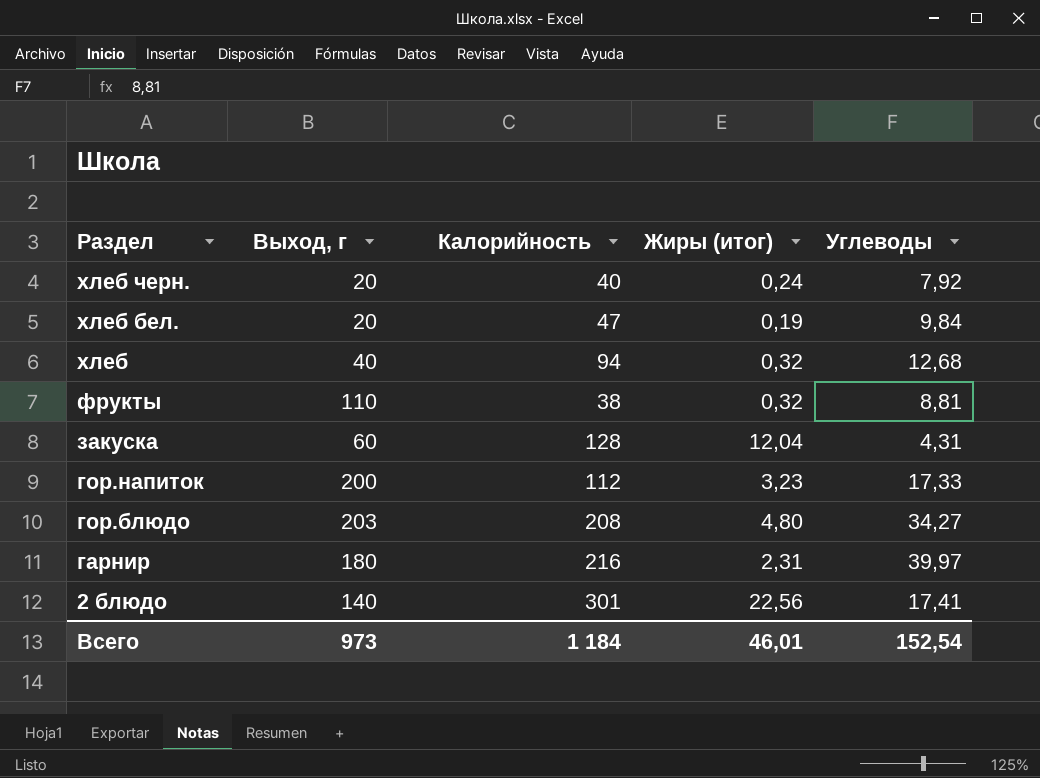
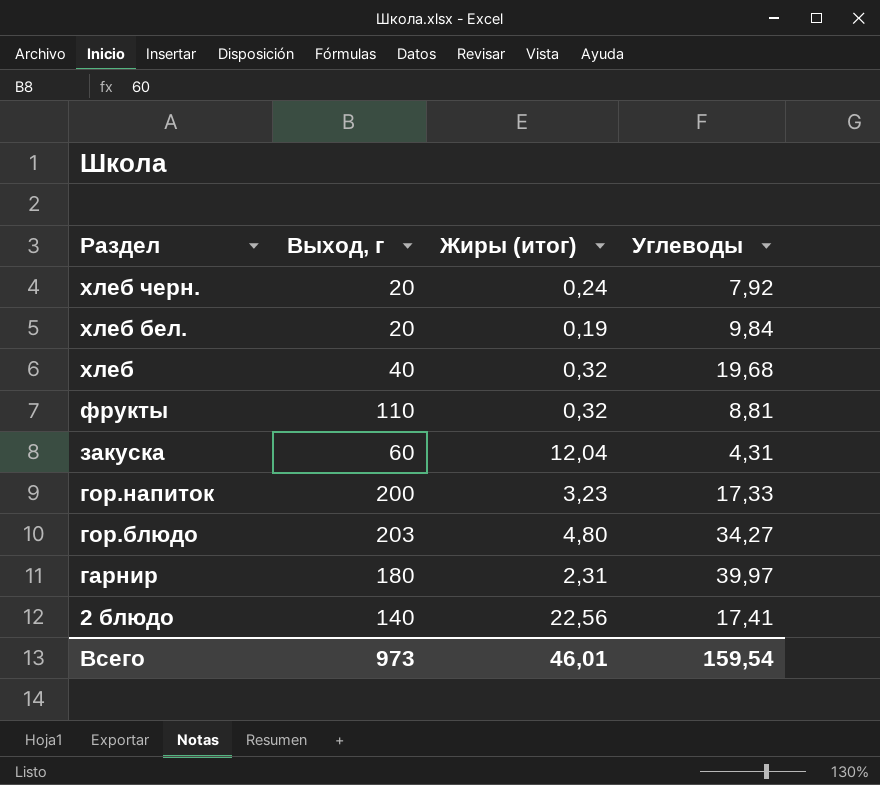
column Калорийность | position: 3 -> none
хлеб | Углеводы: 12,68 -> 19,68
Всего | Углеводы: 152,54 -> 159,54

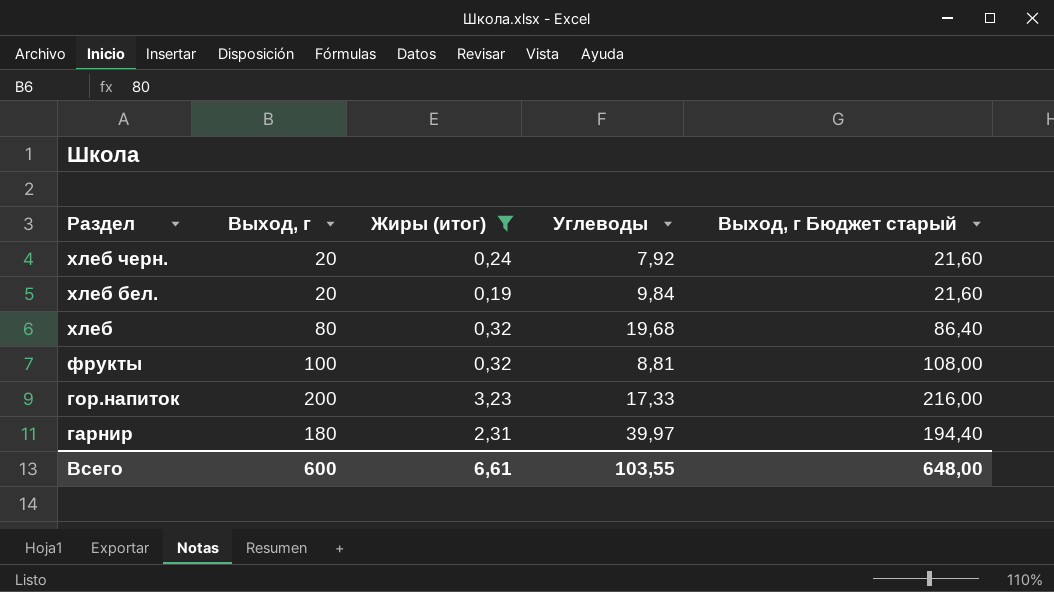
filter: none -> Жиры (итог) <= 3,23
column Выход, г Бюджет старый | formula: none -> [Выход, г] * 1,08
хлеб | Выход, г: 40 -> 80
фрукты | Выход, г: 110 -> 100
Всего | Выход, г: 973 -> 600
Всего | Жиры (итог): 46,01 -> 6,61
Всего | Углеводы: 159,54 -> 103,55

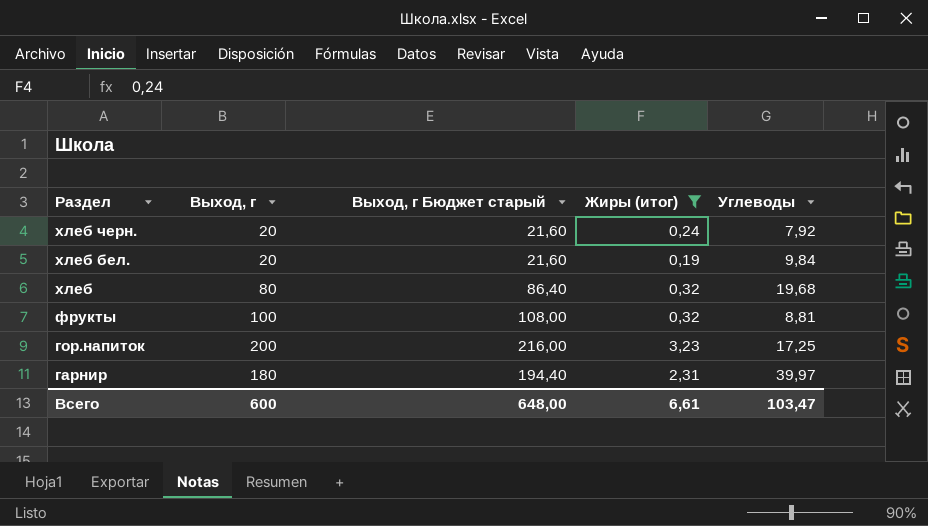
column Выход, г Бюджет старый | position: 5 -> 3
гор.напиток | Углеводы: 17,33 -> 17,25
Всего | Углеводы: 103,55 -> 103,47

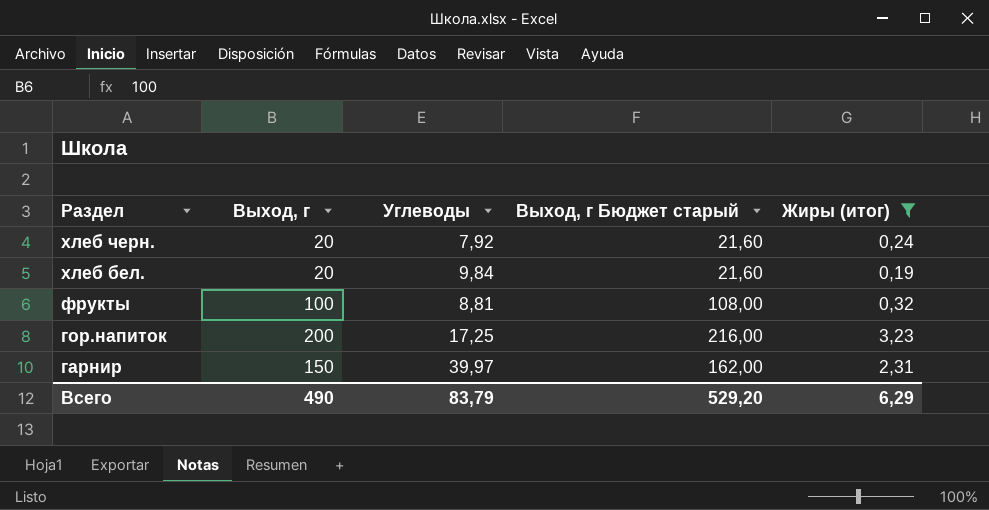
column Углеводы | position: 5 -> 3
row хлеб: 80 | 86,40 | 0,32 | 19,68 -> none
гарнир | Выход, г: 180 -> 150
гарнир | Выход, г Бюджет старый: 194,40 -> 162,00
Всего | Выход, г: 600 -> 490
Всего | Углеводы: 103,47 -> 83,79
Всего | Выход, г Бюджет старый: 648,00 -> 529,20
Всего | Жиры (итог): 6,61 -> 6,29

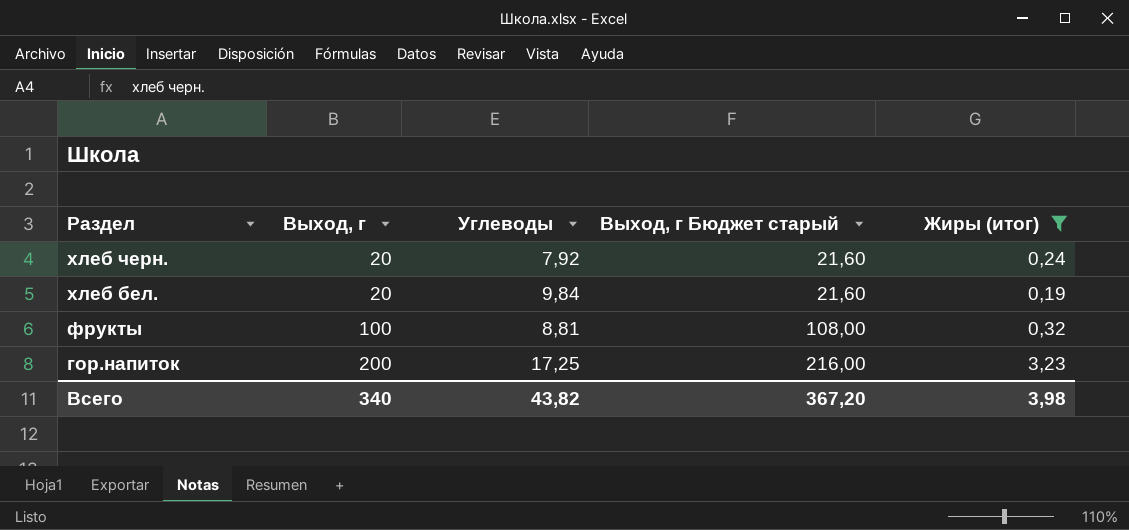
row гарнир: 150 | 39,97 | 162,00 | 2,31 -> none
Всего | Выход, г: 490 -> 340
Всего | Углеводы: 83,79 -> 43,82
Всего | Выход, г Бюджет старый: 529,20 -> 367,20
Всего | Жиры (итог): 6,29 -> 3,98

